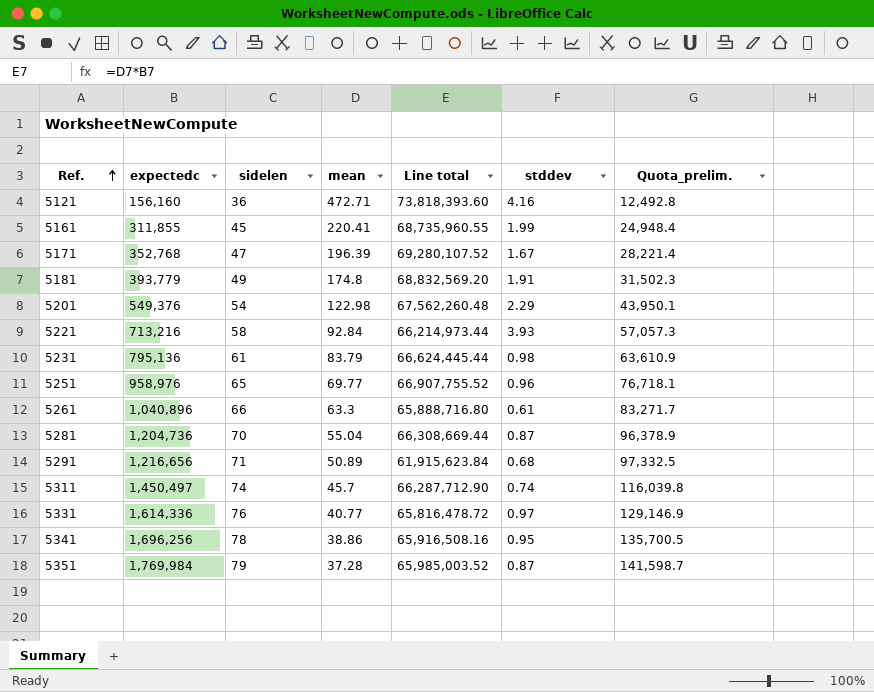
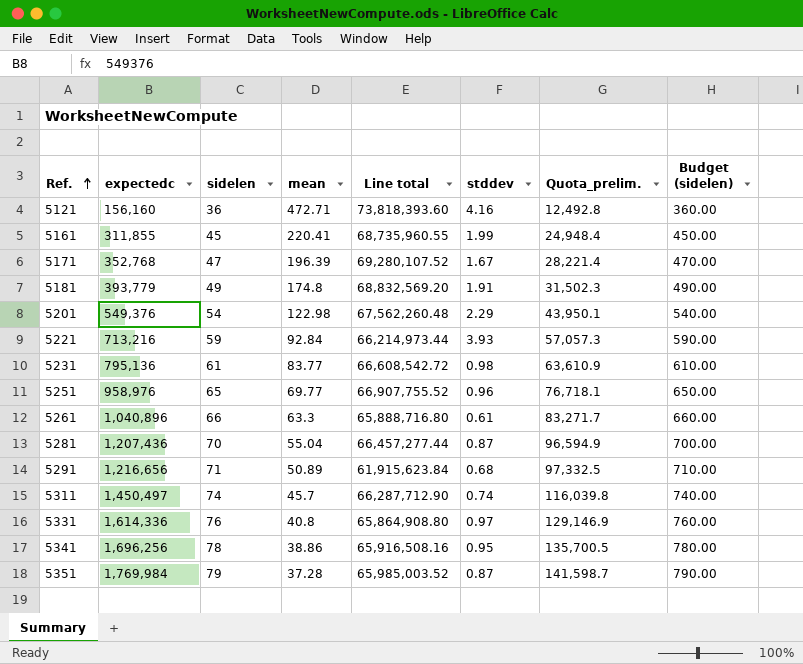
column Budget (sidelen) | formula: none -> [sidelen] * 10
5221 | sidelen: 58 -> 59
5231 | mean: 83.79 -> 83.77
5231 | Line total: 66,624,445.44 -> 66,608,542.72
5281 | expectedc: 1,204,736 -> 1,207,436
5281 | Line total: 66,308,669.44 -> 66,457,277.44
5281 | Quota_prelim.: 96,378.9 -> 96,594.9
5331 | mean: 40.77 -> 40.8
5331 | Line total: 65,816,478.72 -> 65,864,908.80

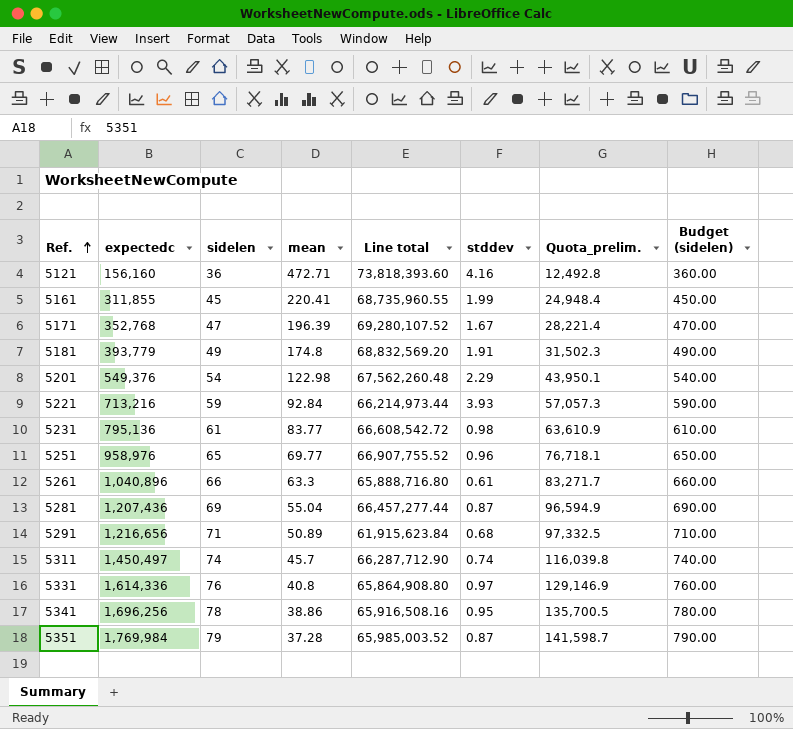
5281 | sidelen: 70 -> 69
5281 | Budget (sidelen): 700.00 -> 690.00

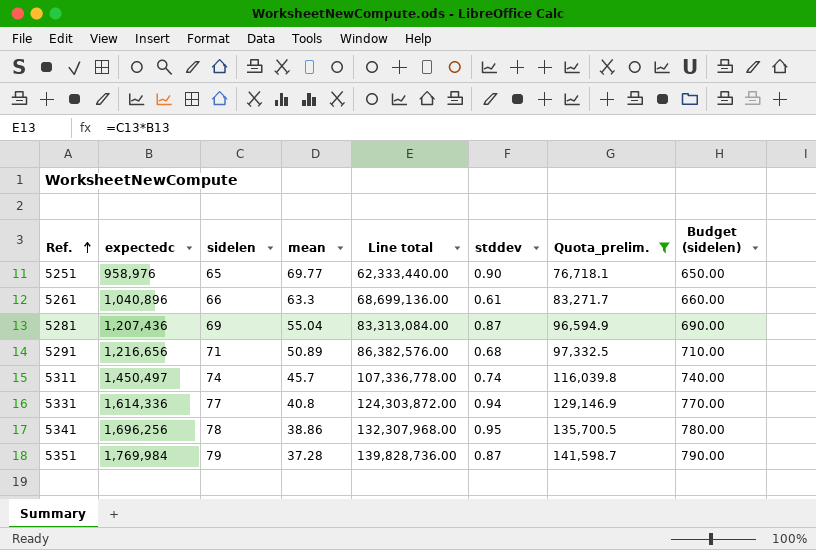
filter: none -> Quota_prelim. >= 76,718.1
column Line total | formula: [expectedc] * [mean] -> [expectedc] * [sidelen]
5251 | stddev: 0.96 -> 0.90
5331 | sidelen: 76 -> 77
5331 | stddev: 0.97 -> 0.94
5331 | Budget (sidelen): 760.00 -> 770.00

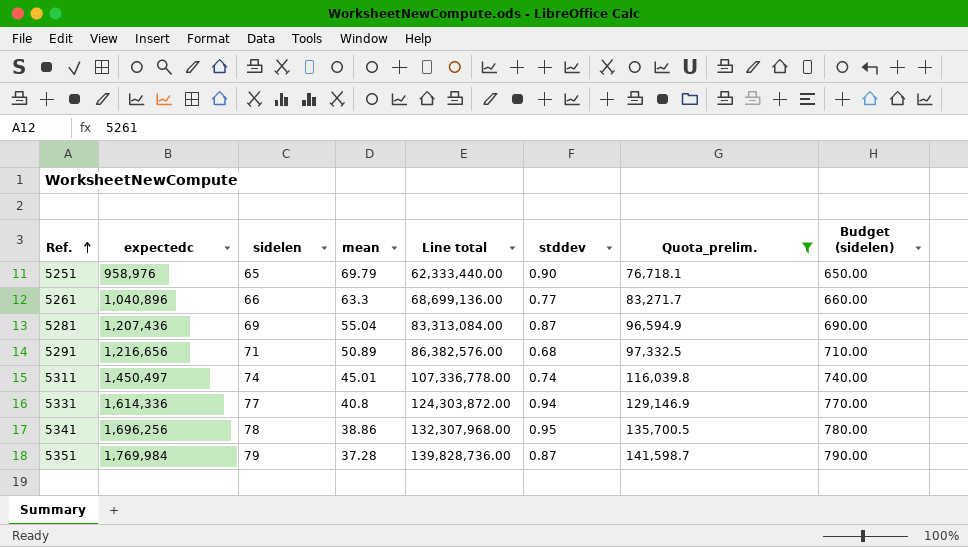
5251 | mean: 69.77 -> 69.79
5261 | stddev: 0.61 -> 0.77
5311 | mean: 45.7 -> 45.01

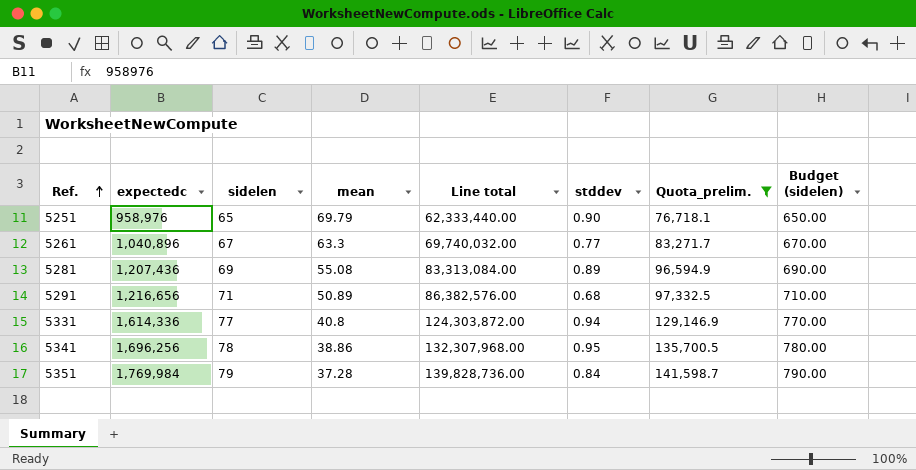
row 5311: 1,450,497 | 74 | 45.01 | 107,336,778.00 | 0.74 | 116,039.8 | 740.00 -> none
5261 | sidelen: 66 -> 67
5261 | Line total: 68,699,136.00 -> 69,740,032.00
5261 | Budget (sidelen): 660.00 -> 670.00
5281 | mean: 55.04 -> 55.08
5281 | stddev: 0.87 -> 0.89
5351 | stddev: 0.87 -> 0.84

